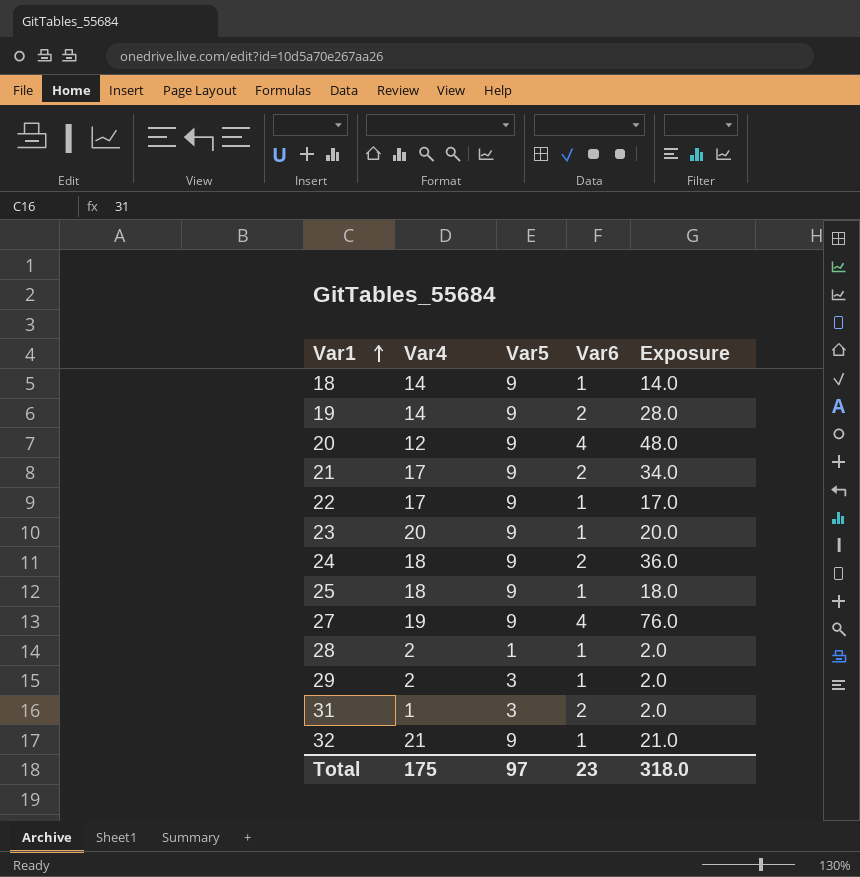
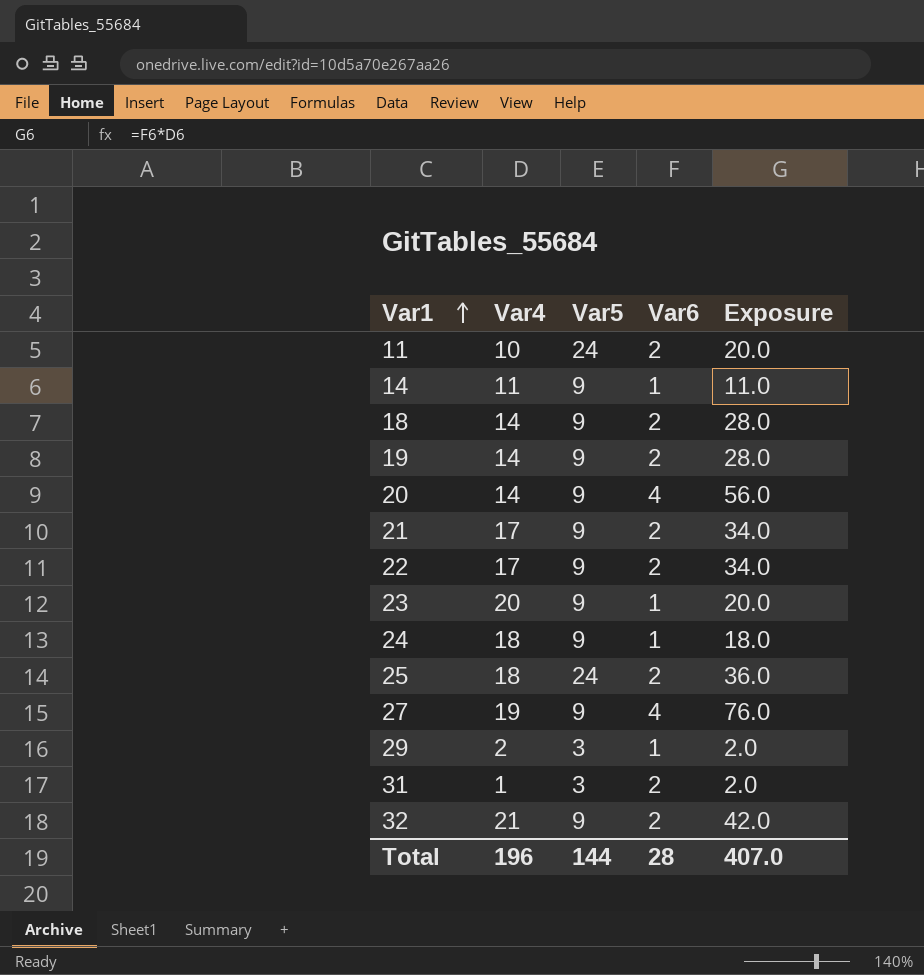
row 28: 2 | 1 | 1 | 2.0 -> none
row 11: none -> 10 | 24 | 2 | 20.0
row 14: none -> 11 | 9 | 1 | 11.0
18 | Var6: 1 -> 2
18 | Exposure: 14.0 -> 28.0
20 | Var4: 12 -> 14
20 | Exposure: 48.0 -> 56.0
22 | Var6: 1 -> 2
22 | Exposure: 17.0 -> 34.0
24 | Var6: 2 -> 1
24 | Exposure: 36.0 -> 18.0
25 | Var5: 9 -> 24
25 | Var6: 1 -> 2
25 | Exposure: 18.0 -> 36.0
32 | Var6: 1 -> 2
32 | Exposure: 21.0 -> 42.0
Total | Var4: 175 -> 196
Total | Var5: 97 -> 144
Total | Var6: 23 -> 28
Total | Exposure: 318.0 -> 407.0

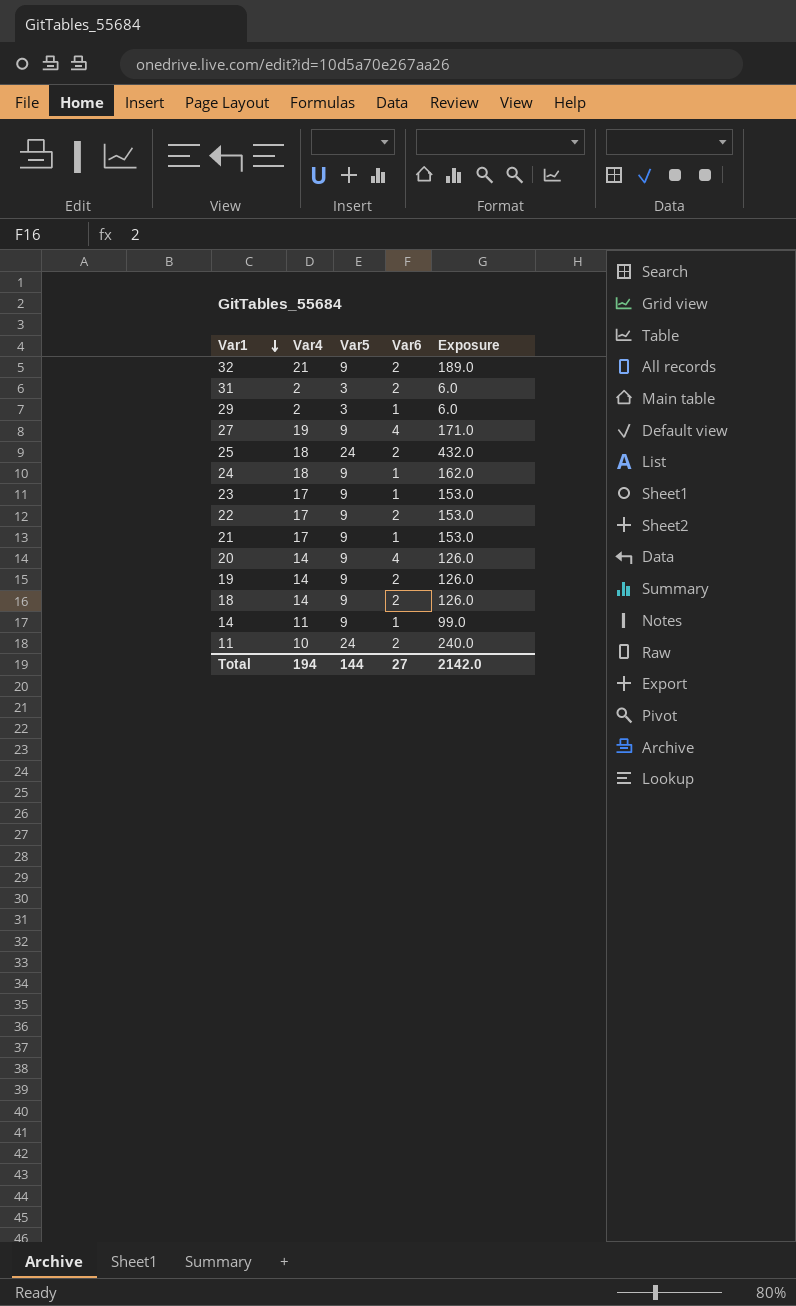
row order: Var1 ascending -> Var1 descending
column Exposure | formula: [Var4] * [Var6] -> [Var4] * [Var5]
31 | Var4: 1 -> 2
23 | Var4: 20 -> 17
21 | Var6: 2 -> 1
Total | Var4: 196 -> 194
Total | Var6: 28 -> 27
Total | Exposure: 407.0 -> 2142.0

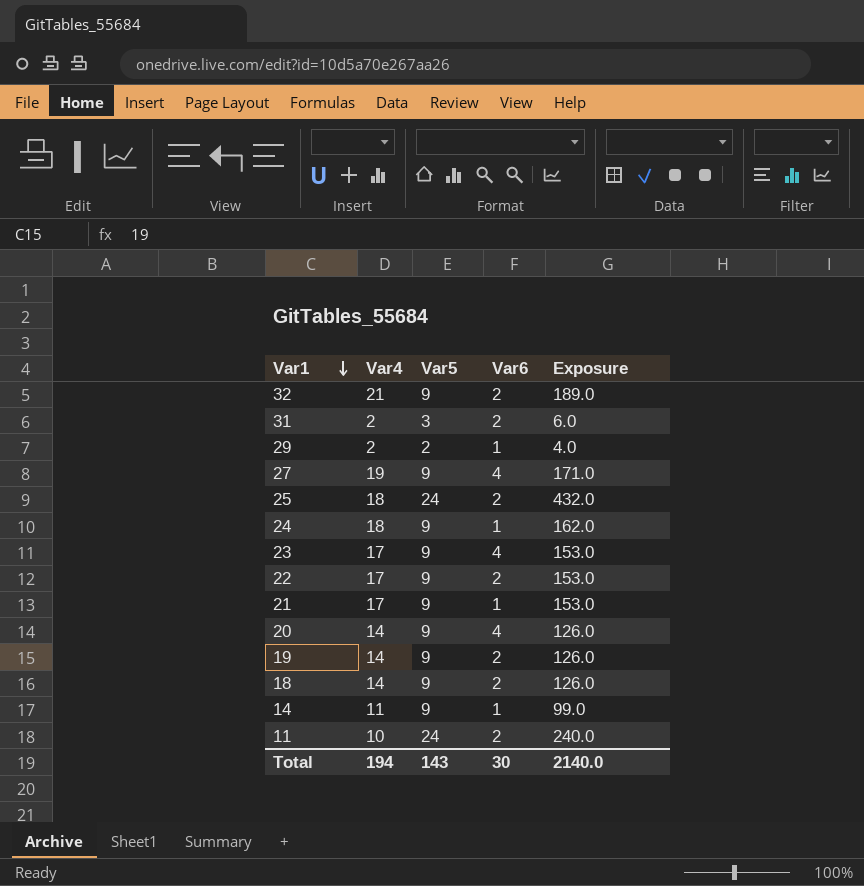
29 | Var5: 3 -> 2
29 | Exposure: 6.0 -> 4.0
23 | Var6: 1 -> 4
Total | Var5: 144 -> 143
Total | Var6: 27 -> 30
Total | Exposure: 2142.0 -> 2140.0

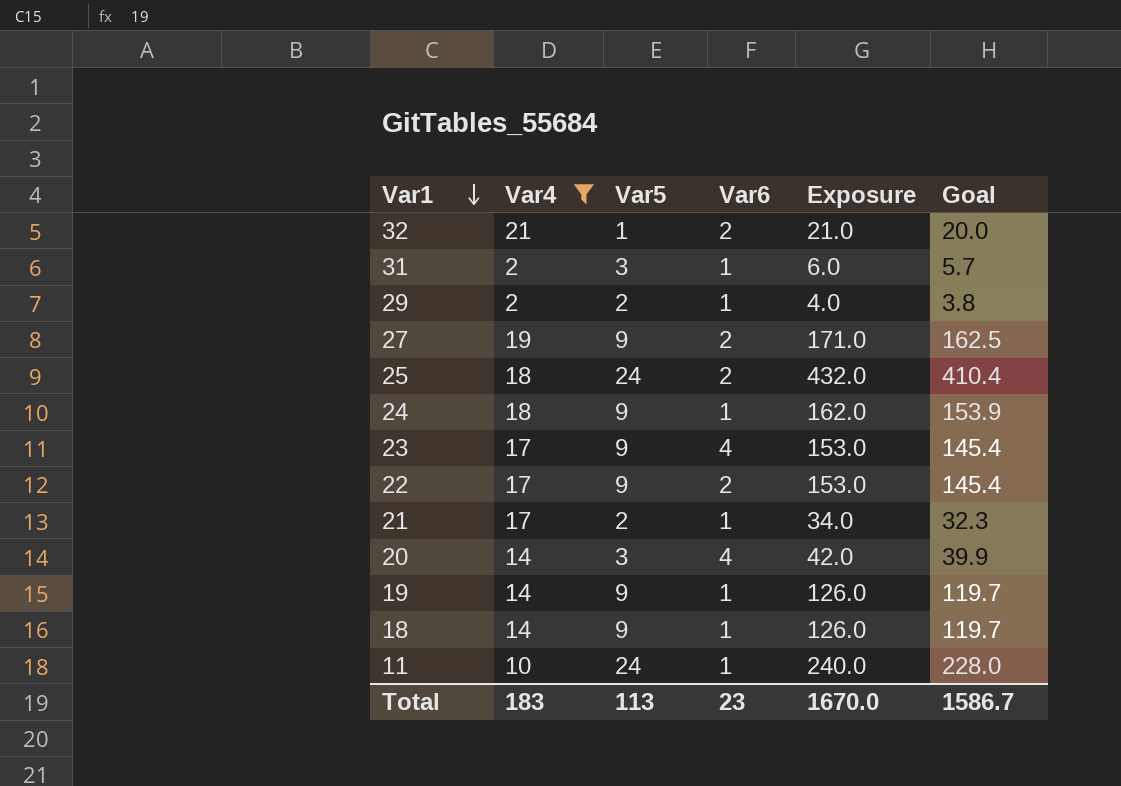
filter: none -> Var4 != 11
column Goal | formula: none -> [Exposure] * 0.95
32 | Var5: 9 -> 1
32 | Exposure: 189.0 -> 21.0
31 | Var6: 2 -> 1
27 | Var6: 4 -> 2
21 | Var5: 9 -> 2
21 | Exposure: 153.0 -> 34.0
20 | Var5: 9 -> 3
20 | Exposure: 126.0 -> 42.0
19 | Var6: 2 -> 1
18 | Var6: 2 -> 1
11 | Var6: 2 -> 1
Total | Var4: 194 -> 183
Total | Var5: 143 -> 113
Total | Var6: 30 -> 23
Total | Exposure: 2140.0 -> 1670.0

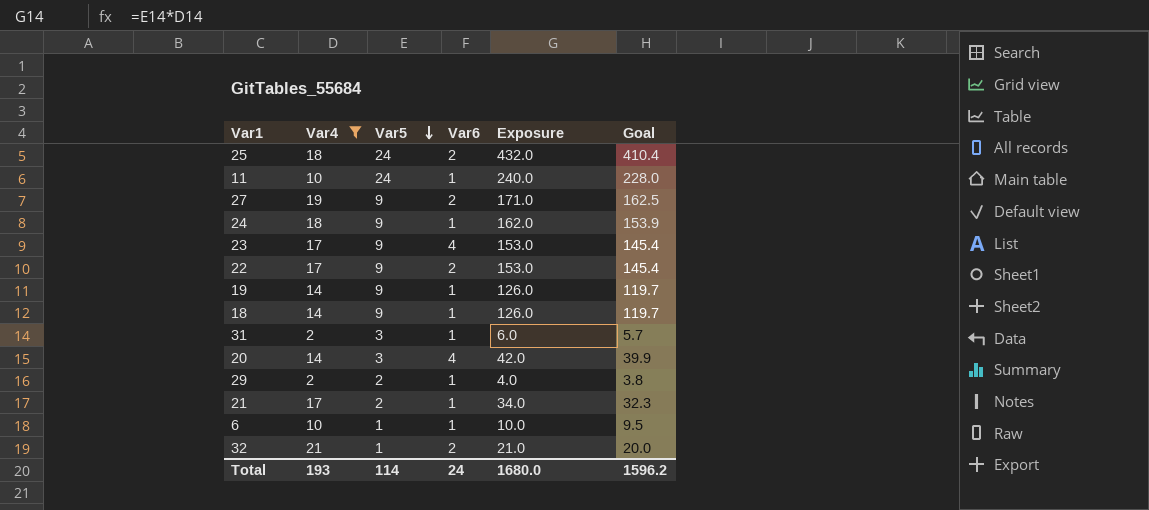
row order: Var1 descending -> Var5 descending
row 6: none -> 10 | 1 | 1 | 10.0 | 9.5
Total | Var4: 183 -> 193
Total | Var5: 113 -> 114
Total | Var6: 23 -> 24
Total | Exposure: 1670.0 -> 1680.0
Total | Goal: 1586.7 -> 1596.2

